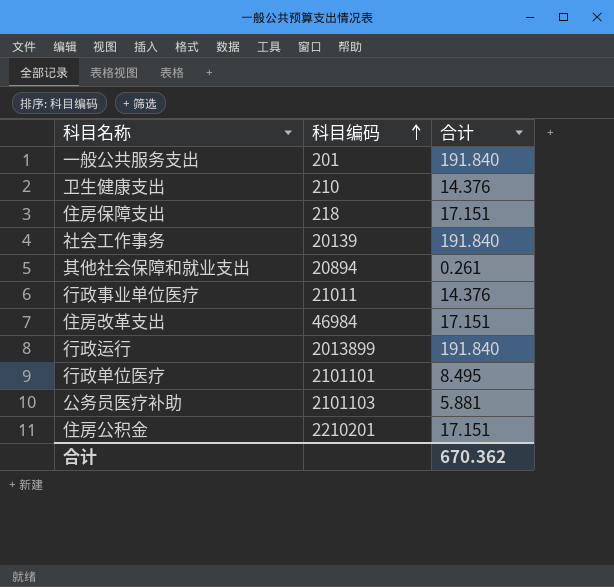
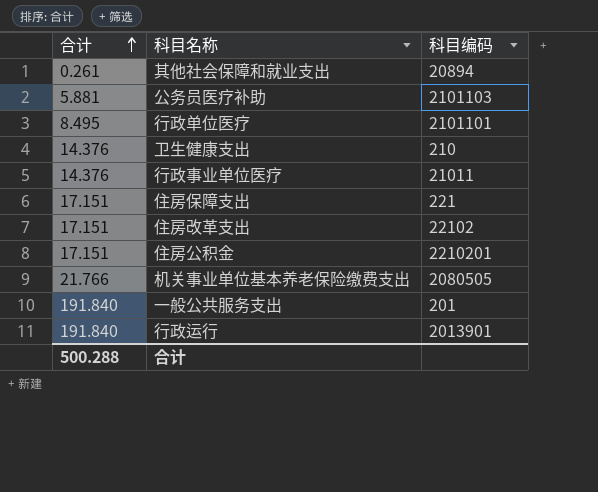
row order: 科目编码 ascending -> 合计 ascending
column 合计 | position: 3 -> 1
row 社会工作事务: 20139 | 191.840 -> none
住房保障支出 | 科目编码: 218 -> 221
住房改革支出 | 科目编码: 46984 -> 22102
row 机关事业单位基本养老保险缴费支出: none -> 21.766 | 2080505
行政运行 | 科目编码: 2013899 -> 2013901
合计 | 合计: 670.362 -> 500.288

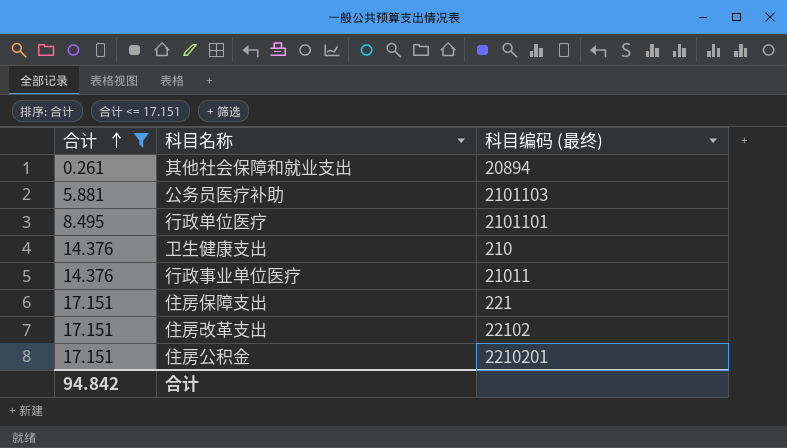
filter: none -> 合计 <= 17.151
column name: 科目编码 -> 科目编码 (最终)
合计 | 合计: 500.288 -> 94.842

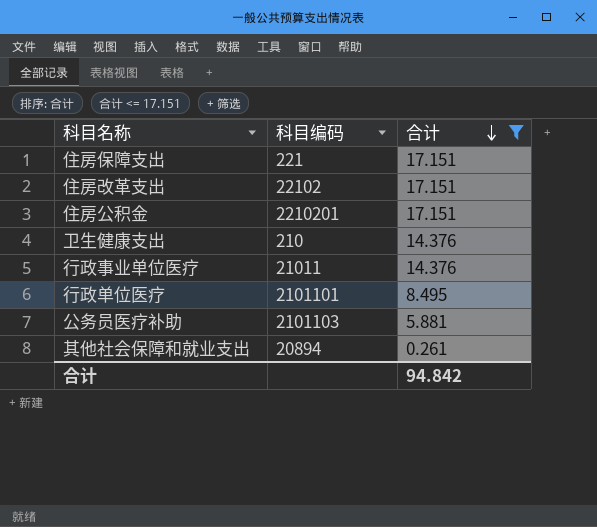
row order: 合计 ascending -> 合计 descending
column name: 科目编码 (最终) -> 科目编码
column 合计 | position: 1 -> 3

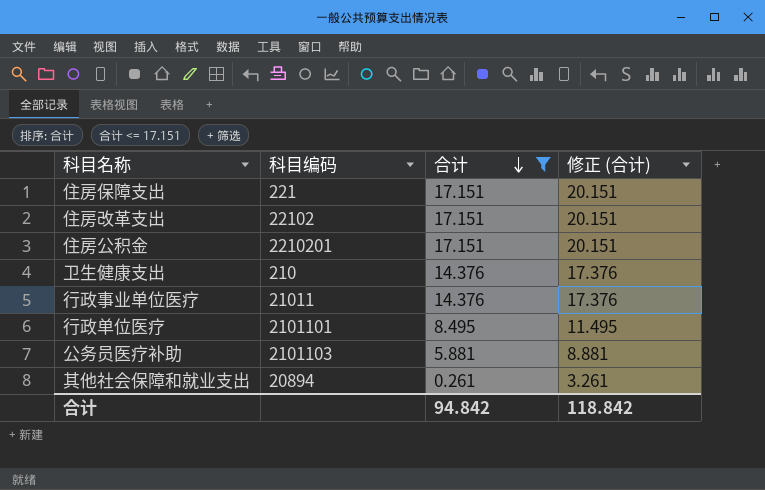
column 修正 (合计) | formula: none -> [合计] + 3

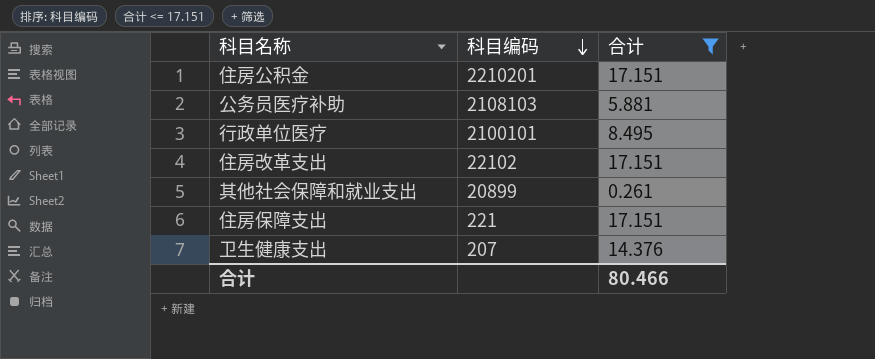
row order: 合计 descending -> 科目编码 descending
column 修正 (合计) | formula: [合计] + 3 -> none
row 行政事业单位医疗: 21011 | 14.376 | 17.376 -> none
公务员医疗补助 | 科目编码: 2101103 -> 2108103
行政单位医疗 | 科目编码: 2101101 -> 2100101
其他社会保障和就业支出 | 科目编码: 20894 -> 20899
卫生健康支出 | 科目编码: 210 -> 207
合计 | 合计: 94.842 -> 80.466

